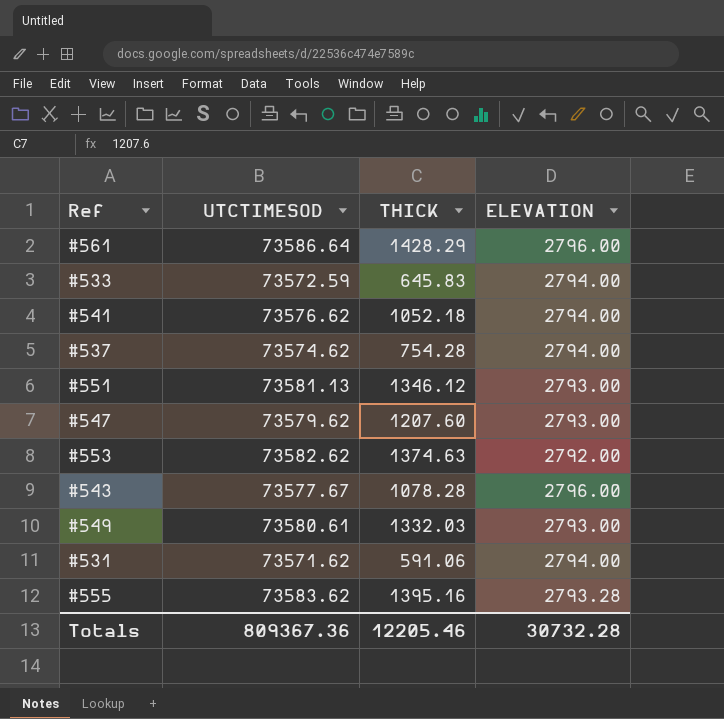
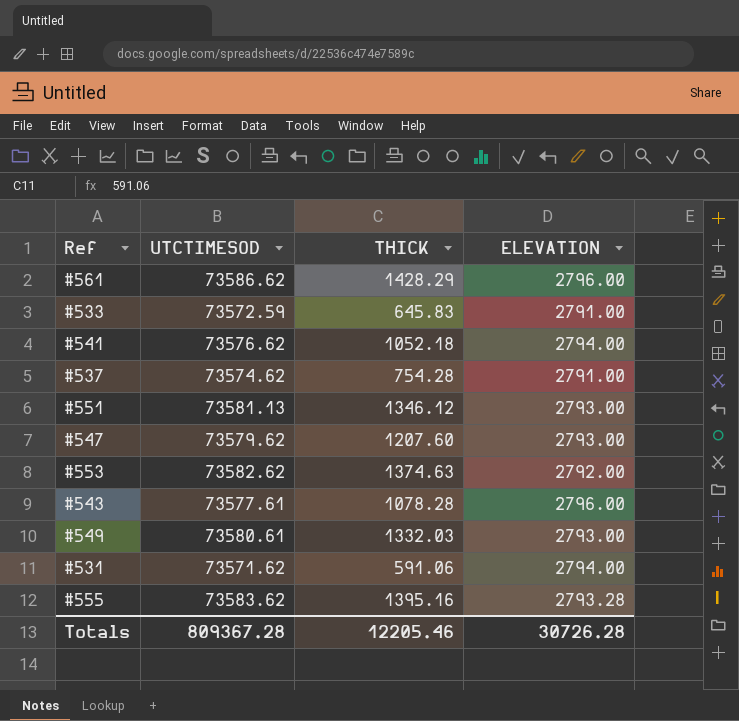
#561 | UTCTIMESOD: 73586.64 -> 73586.62
#533 | ELEVATION: 2794.00 -> 2791.00
#537 | ELEVATION: 2794.00 -> 2791.00
#543 | UTCTIMESOD: 73577.67 -> 73577.61
Totals | UTCTIMESOD: 809367.36 -> 809367.28
Totals | ELEVATION: 30732.28 -> 30726.28

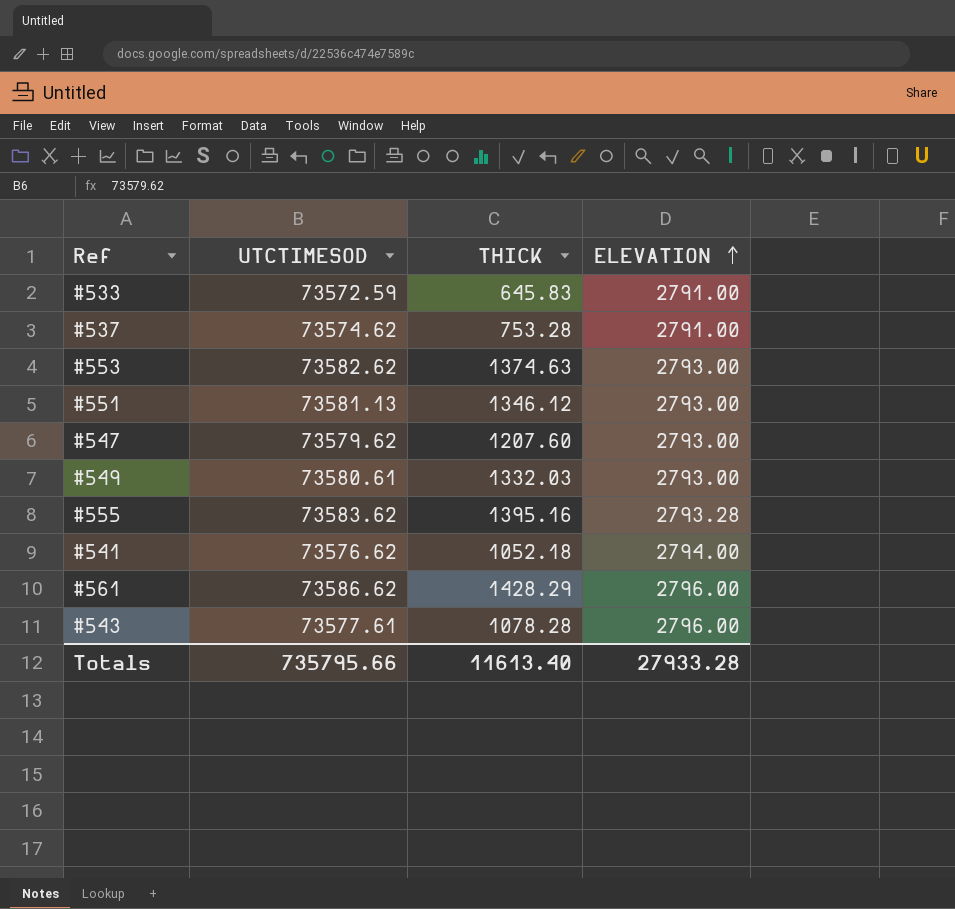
row order: none -> ELEVATION ascending
row #531: 73571.62 | 591.06 | 2794.00 -> none
#537 | THICK: 754.28 -> 753.28
#553 | ELEVATION: 2792.00 -> 2793.00
Totals | UTCTIMESOD: 809367.28 -> 735795.66
Totals | THICK: 12205.46 -> 11613.40
Totals | ELEVATION: 30726.28 -> 27933.28

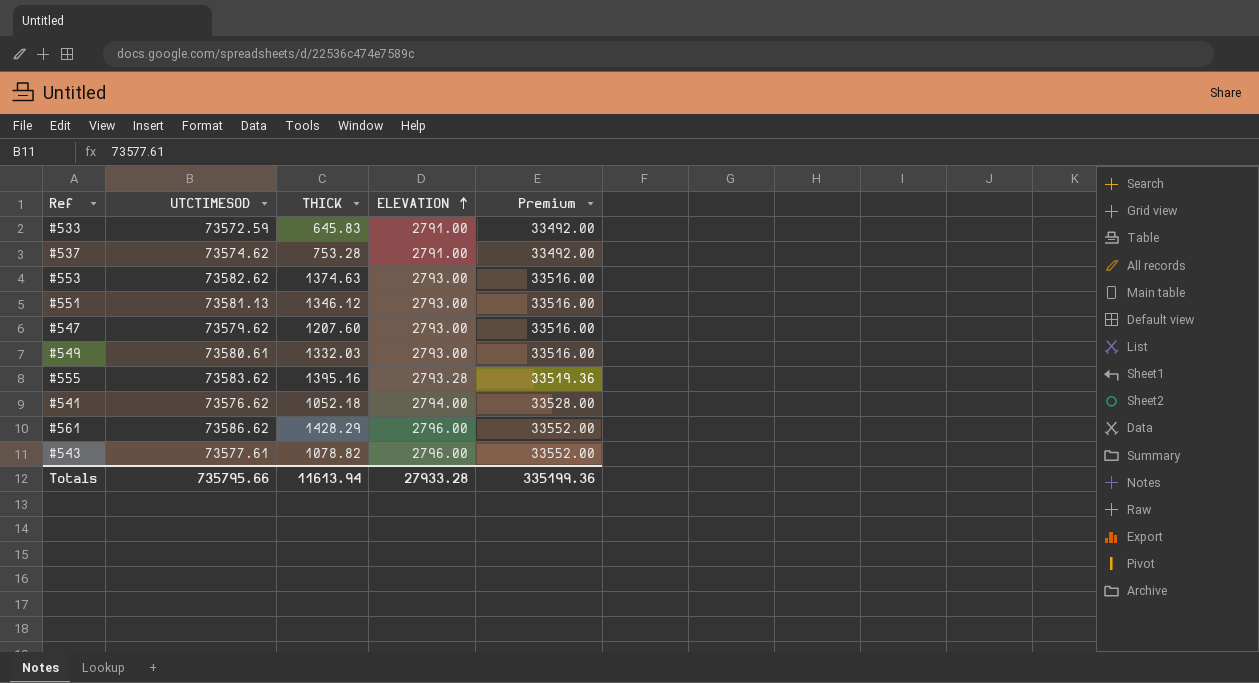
column Premium | formula: none -> [ELEVATION] * 12
#543 | THICK: 1078.28 -> 1078.82
Totals | THICK: 11613.40 -> 11613.94

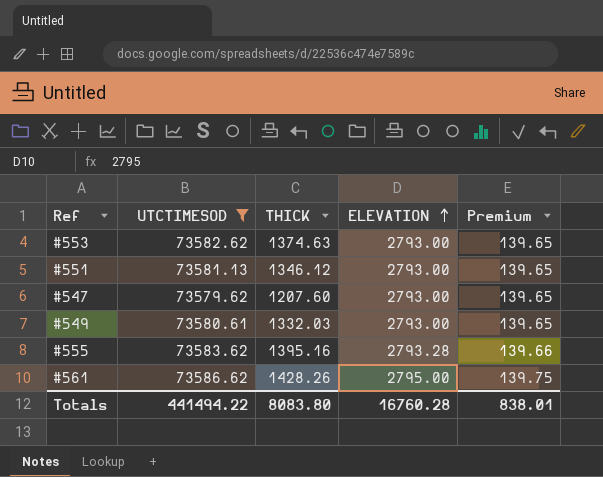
filter: none -> UTCTIMESOD >= 73579.62
column Premium | formula: [ELEVATION] * 12 -> [ELEVATION] * 0.05
#561 | THICK: 1428.29 -> 1428.26
#561 | ELEVATION: 2796.00 -> 2795.00
Totals | UTCTIMESOD: 735795.66 -> 441494.22
Totals | THICK: 11613.94 -> 8083.80
Totals | ELEVATION: 27933.28 -> 16760.28
Totals | Premium: 335199.36 -> 838.01

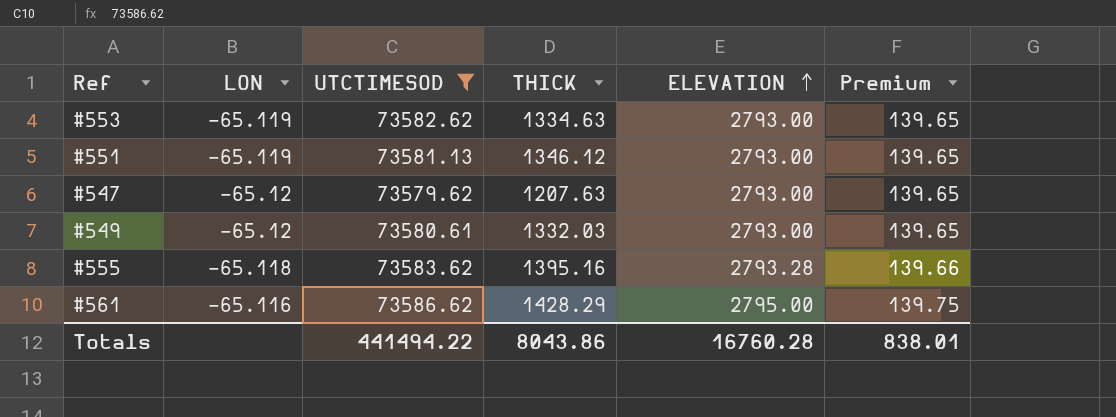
column LON | position: none -> 2
#553 | THICK: 1374.63 -> 1334.63
#547 | THICK: 1207.60 -> 1207.63
#561 | THICK: 1428.26 -> 1428.29
Totals | THICK: 8083.80 -> 8043.86

